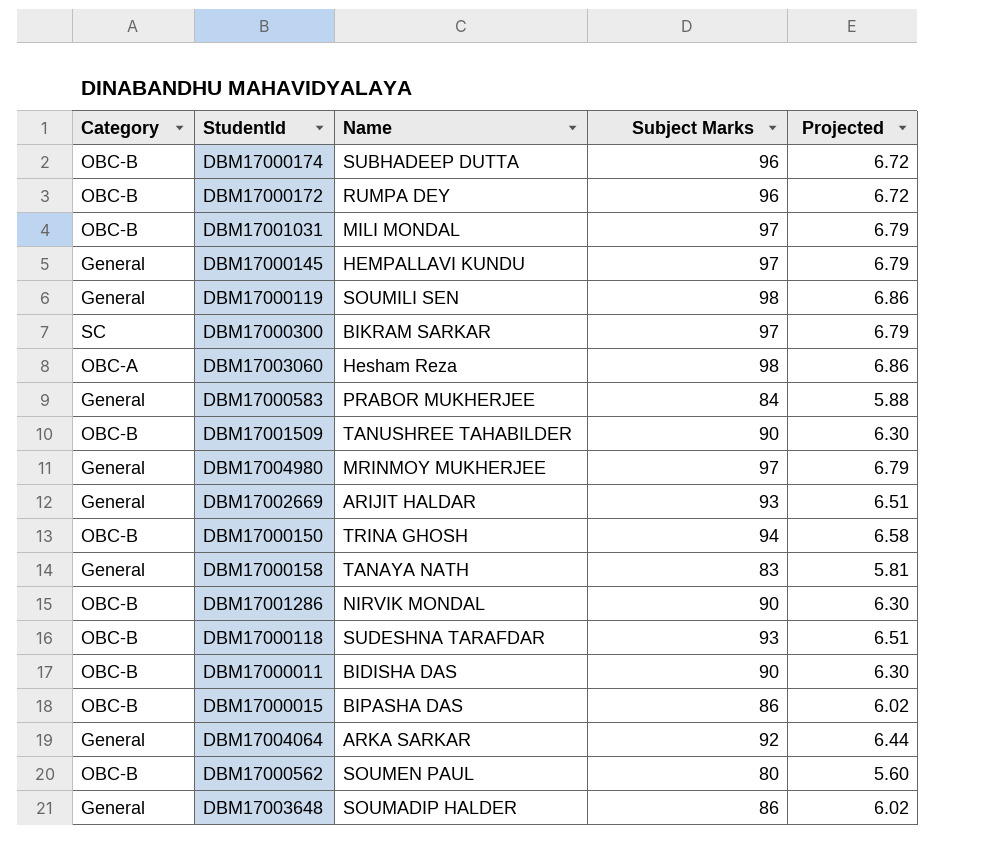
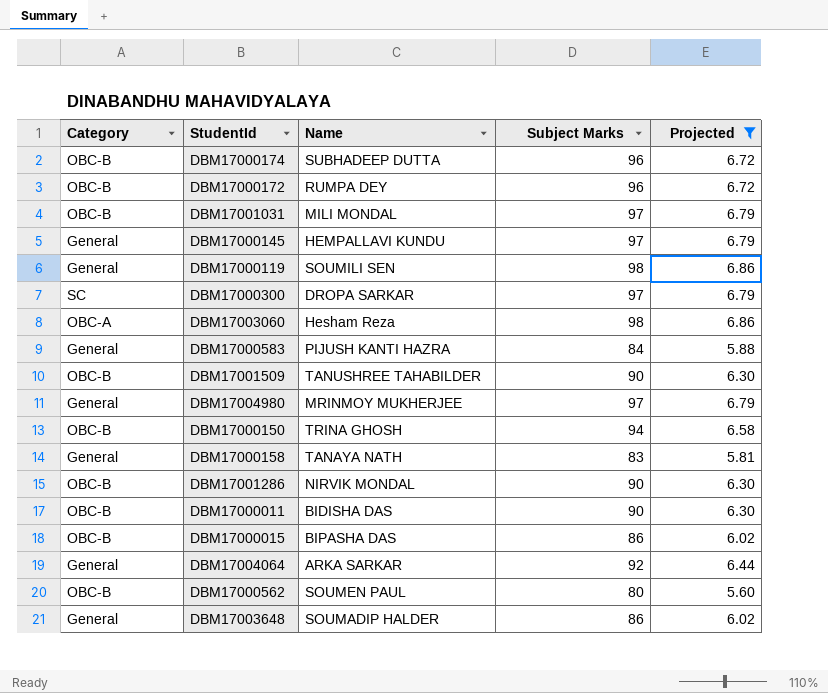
filter: none -> Projected != 6.51
DBM17000300 | Name: BIKRAM SARKAR -> DROPA SARKAR
DBM17000583 | Name: PRABOR MUKHERJEE -> PIJUSH KANTI HAZRA

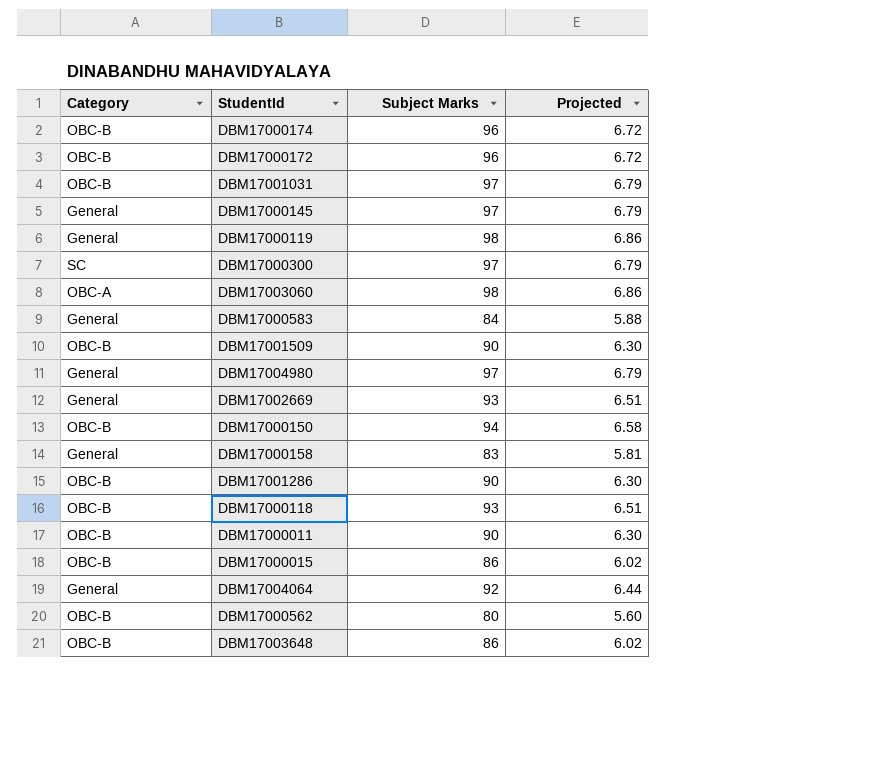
filter: Projected != 6.51 -> none
column Name | position: 3 -> none
DBM17003648 | Category: General -> OBC-B

